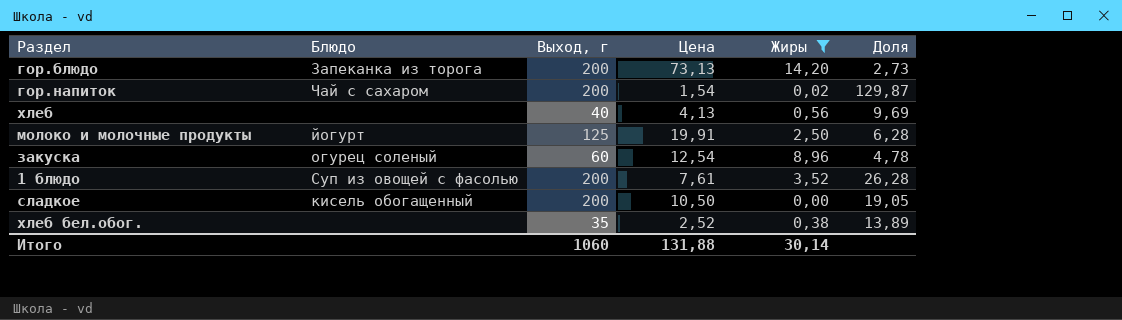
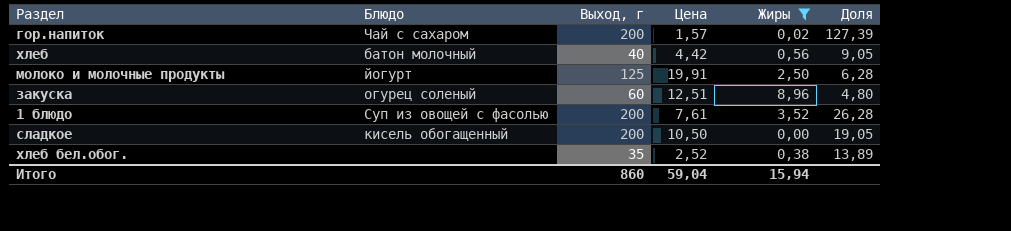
row гор.блюдо: Запеканка из торога | 200 | 73,13 | 14,20 | 2,73 -> none
гор.напиток | Цена: 1,54 -> 1,57
гор.напиток | Доля: 129,87 -> 127,39
хлеб | Блюдо: none -> батон молочный
хлеб | Цена: 4,13 -> 4,42
хлеб | Доля: 9,69 -> 9,05
закуска | Цена: 12,54 -> 12,51
закуска | Доля: 4,78 -> 4,80
Итого | Выход, г: 1060 -> 860
Итого | Цена: 131,88 -> 59,04
Итого | Жиры: 30,14 -> 15,94

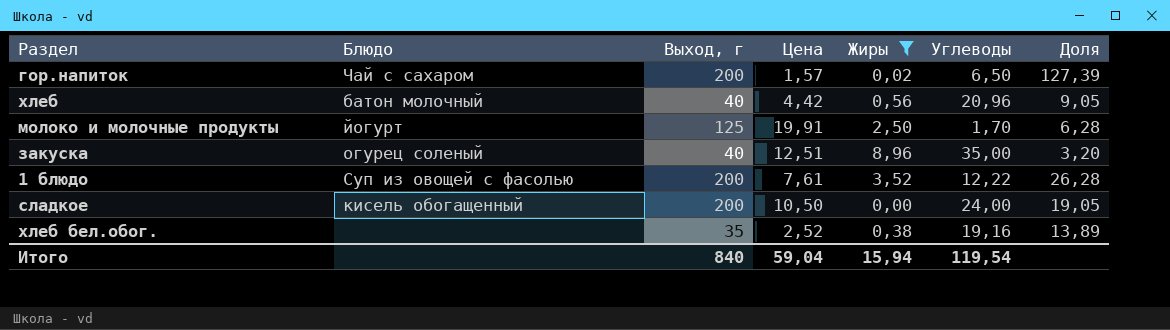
column Углеводы | position: none -> 6
закуска | Выход, г: 60 -> 40
закуска | Доля: 4,80 -> 3,20
Итого | Выход, г: 860 -> 840

